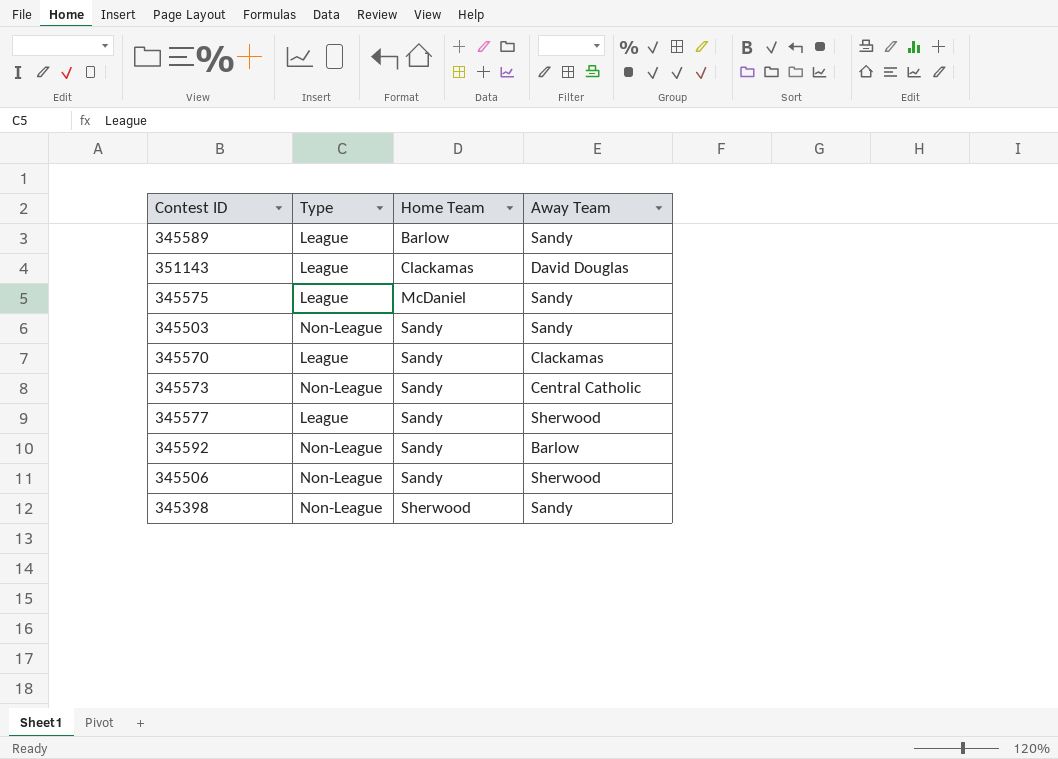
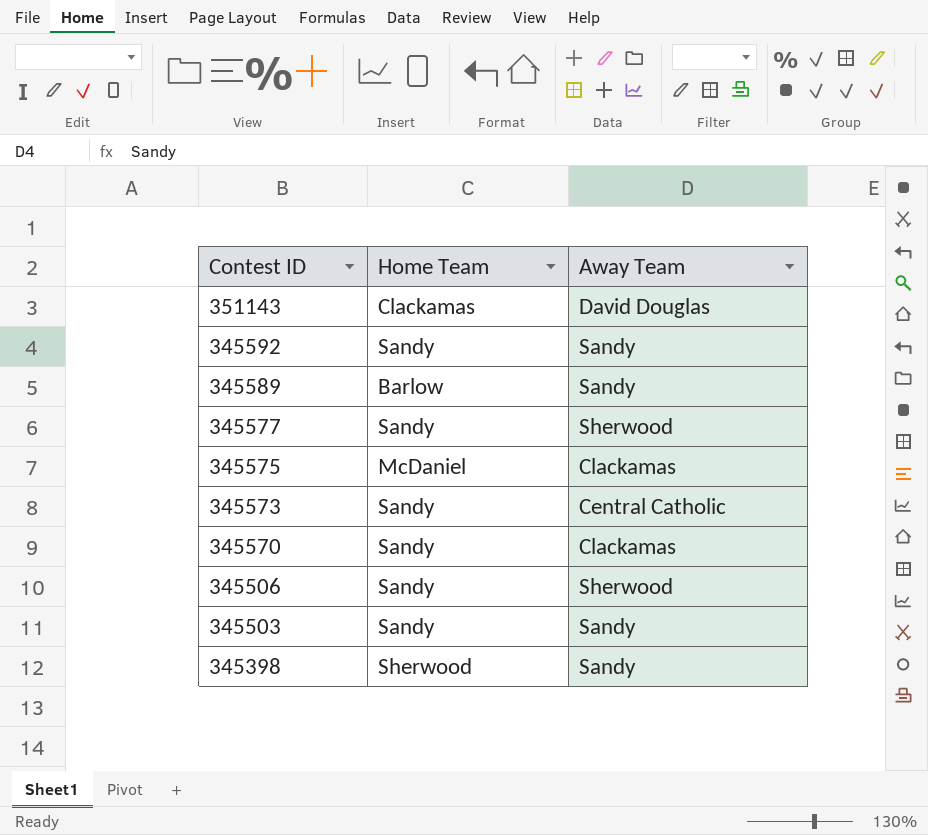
row order: Home Team ascending -> Contest ID descending
column Type | position: 2 -> none
345592 | Away Team: Barlow -> Sandy
345575 | Away Team: Sandy -> Clackamas

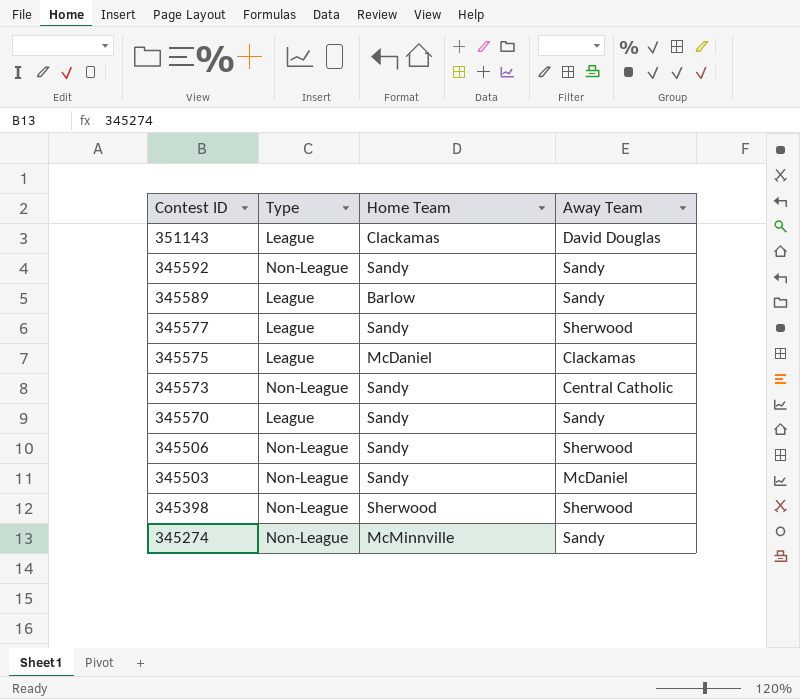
column Type | position: none -> 2
345570 | Away Team: Clackamas -> Sandy
345503 | Away Team: Sandy -> McDaniel
345398 | Away Team: Sandy -> Sherwood
row 345274: none -> Non-League | McMinnville | Sandy

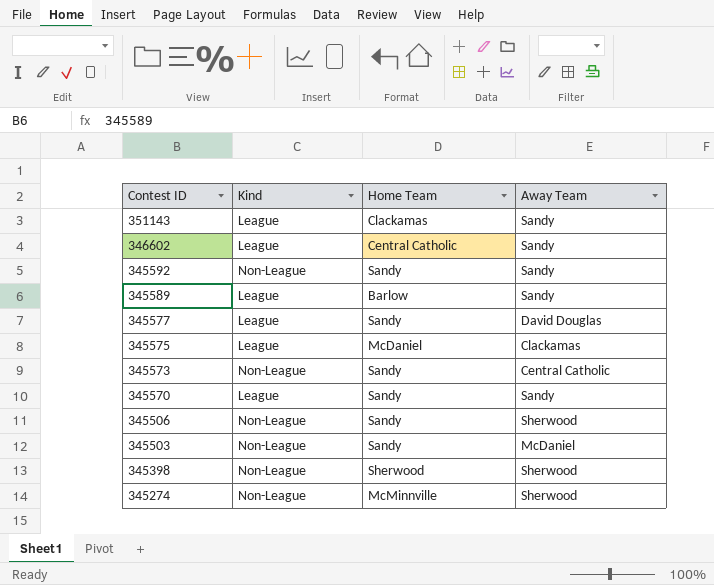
column name: Type -> Kind
351143 | Away Team: David Douglas -> Sandy
row 346602: none -> League | Central Catholic | Sandy
345577 | Away Team: Sherwood -> David Douglas
345274 | Away Team: Sandy -> Sherwood

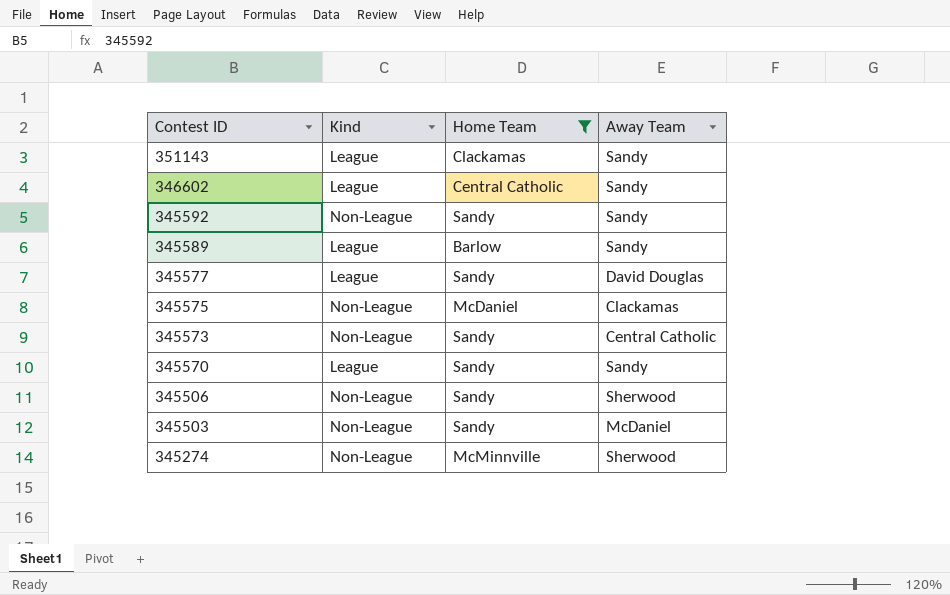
filter: none -> Home Team != Sherwood
345575 | Kind: League -> Non-League

